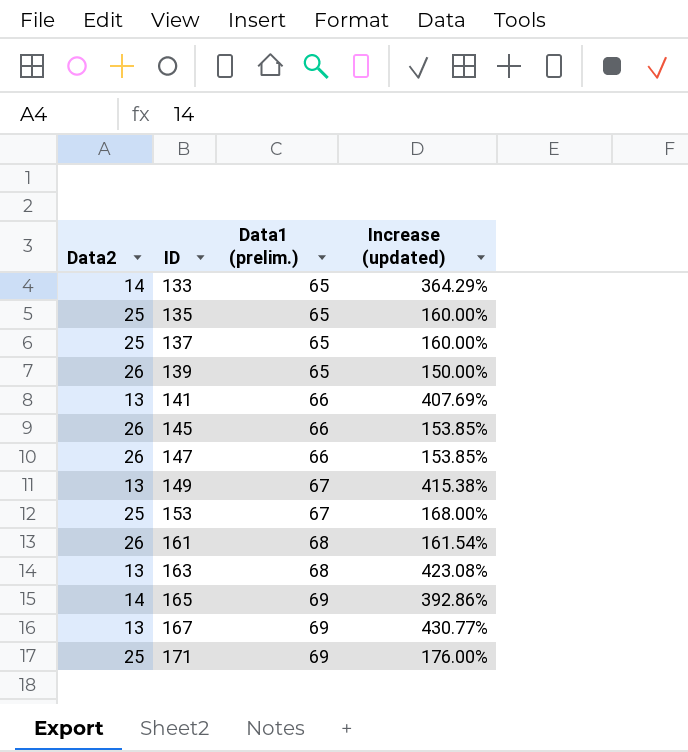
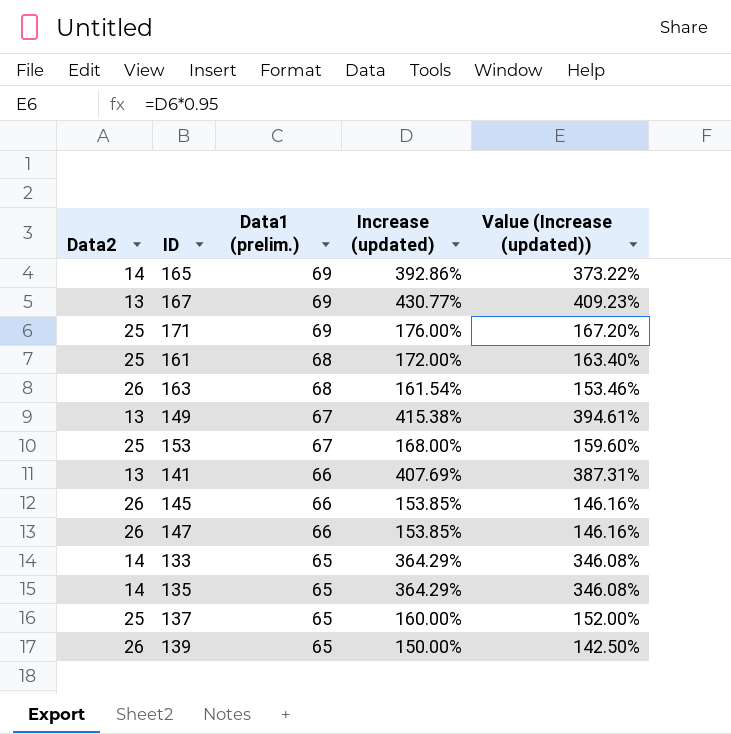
row order: ID ascending -> Data1 (prelim.) descending
column Value (Increase (updated)) | formula: none -> [Increase (updated)] * 0.95
161 | Data2: 26 -> 25
161 | Increase (updated): 161.54% -> 172.00%
163 | Data2: 13 -> 26
163 | Increase (updated): 423.08% -> 161.54%
135 | Data2: 25 -> 14
135 | Increase (updated): 160.00% -> 364.29%

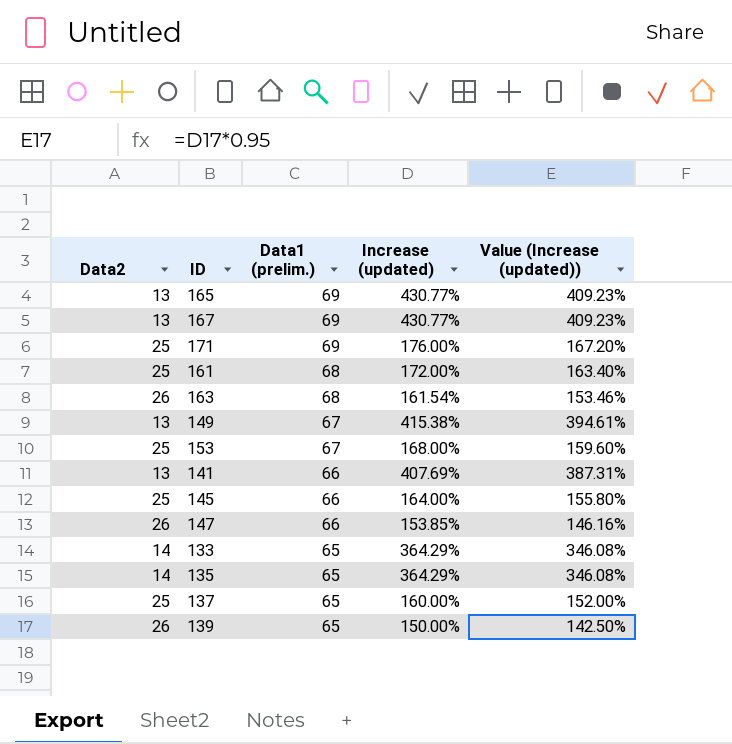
165 | Data2: 14 -> 13
165 | Increase (updated): 392.86% -> 430.77%
165 | Value (Increase (updated)): 373.22% -> 409.23%
145 | Data2: 26 -> 25
145 | Increase (updated): 153.85% -> 164.00%
145 | Value (Increase (updated)): 146.16% -> 155.80%

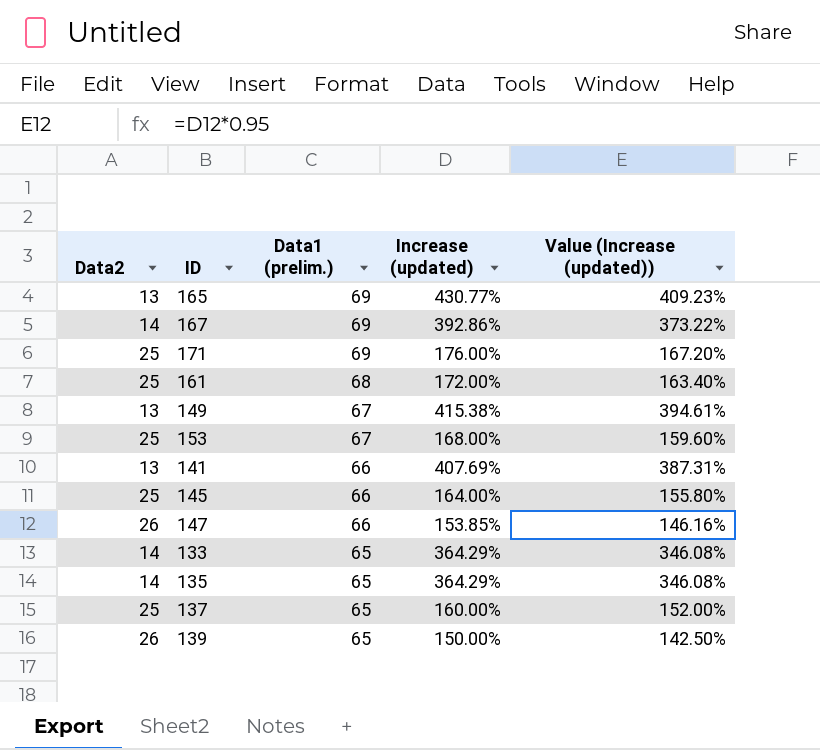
row 163: 26 | 68 | 161.54% | 153.46% -> none
167 | Data2: 13 -> 14
167 | Increase (updated): 430.77% -> 392.86%
167 | Value (Increase (updated)): 409.23% -> 373.22%

